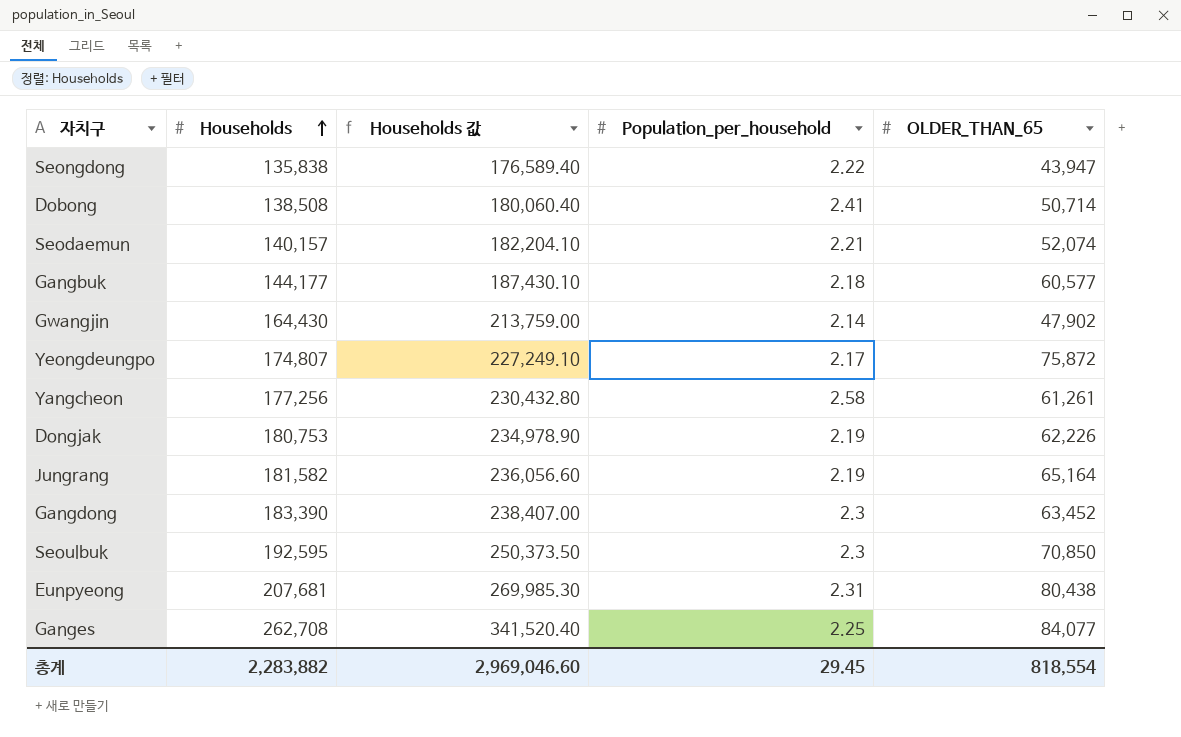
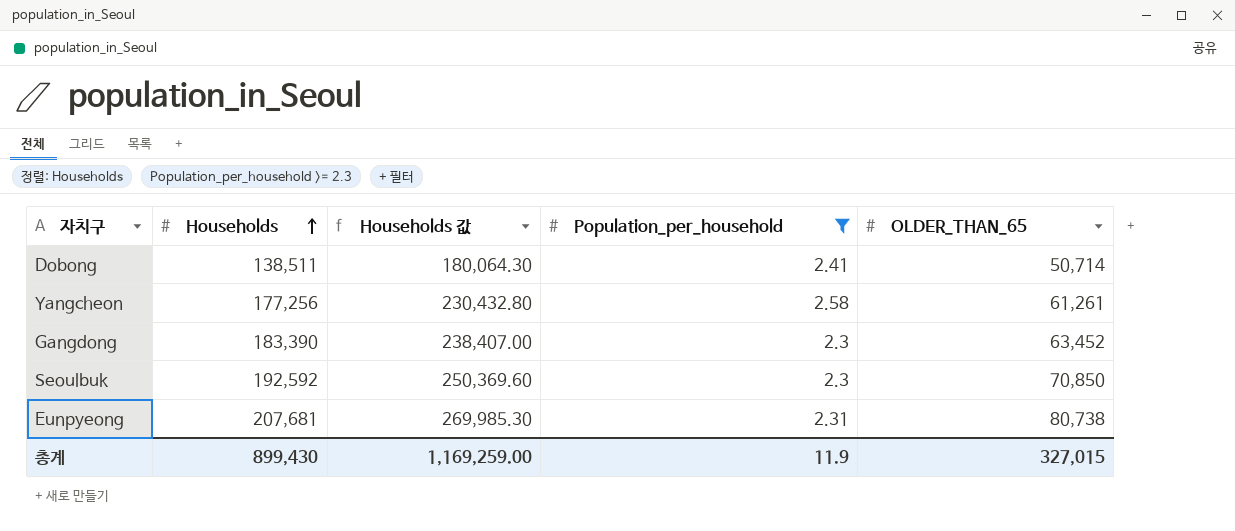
filter: none -> Population_per_household >= 2.3
Dobong | Households: 138,508 -> 138,511
Dobong | Households 값: 180,060.40 -> 180,064.30
Seoulbuk | Households: 192,595 -> 192,592
Seoulbuk | Households 값: 250,373.50 -> 250,369.60
Eunpyeong | OLDER_THAN_65: 80,438 -> 80,738
총계 | Households: 2,283,882 -> 899,430
총계 | Households 값: 2,969,046.60 -> 1,169,259.00
총계 | Population_per_household: 29.45 -> 11.9
총계 | OLDER_THAN_65: 818,554 -> 327,015

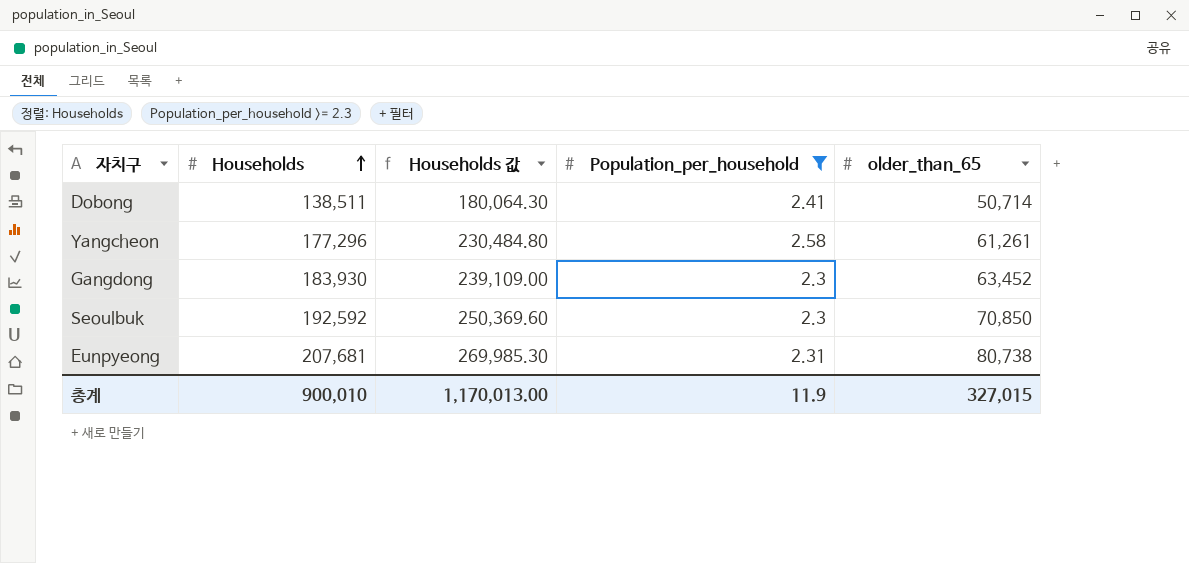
column name: OLDER_THAN_65 -> older_than_65
Yangcheon | Households: 177,256 -> 177,296
Yangcheon | Households 값: 230,432.80 -> 230,484.80
Gangdong | Households: 183,390 -> 183,930
Gangdong | Households 값: 238,407.00 -> 239,109.00
총계 | Households: 899,430 -> 900,010
총계 | Households 값: 1,169,259.00 -> 1,170,013.00

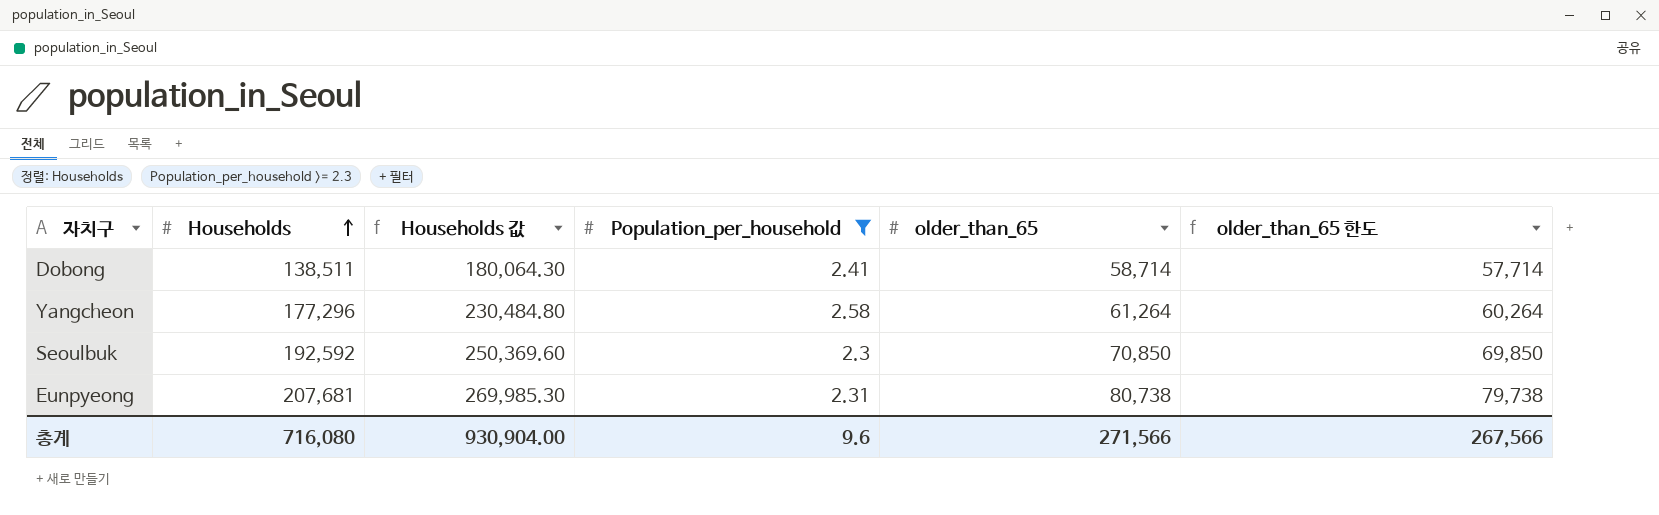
column older_than_65 한도 | formula: none -> [older_than_65] - 1000
row Gangdong: 183,930 | 239,109.00 | 2.3 | 63,452 -> none
Dobong | older_than_65: 50,714 -> 58,714
Yangcheon | older_than_65: 61,261 -> 61,264
총계 | Households: 900,010 -> 716,080
총계 | Households 값: 1,170,013.00 -> 930,904.00
총계 | Population_per_household: 11.9 -> 9.6
총계 | older_than_65: 327,015 -> 271,566

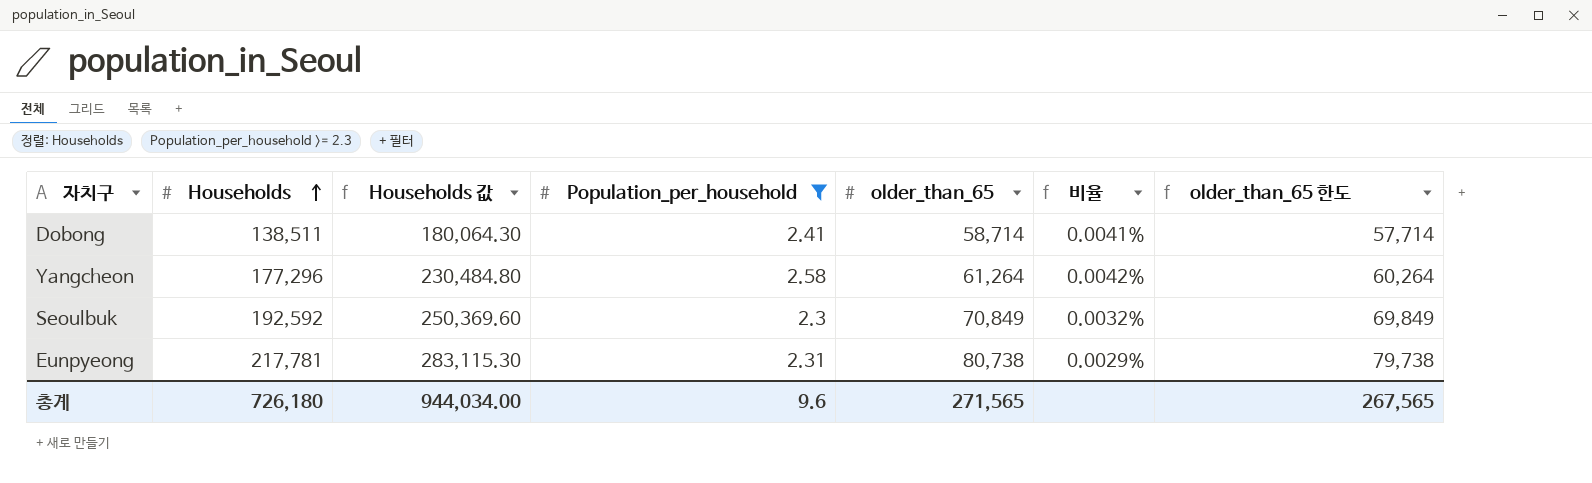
column 비율 | formula: none -> [Population_per_household] / [older_than_65]
Seoulbuk | older_than_65: 70,850 -> 70,849
Seoulbuk | older_than_65 한도: 69,850 -> 69,849
Eunpyeong | Households: 207,681 -> 217,781
Eunpyeong | Households 값: 269,985.30 -> 283,115.30
총계 | Households: 716,080 -> 726,180
총계 | Households 값: 930,904.00 -> 944,034.00
총계 | older_than_65: 271,566 -> 271,565
총계 | older_than_65 한도: 267,566 -> 267,565

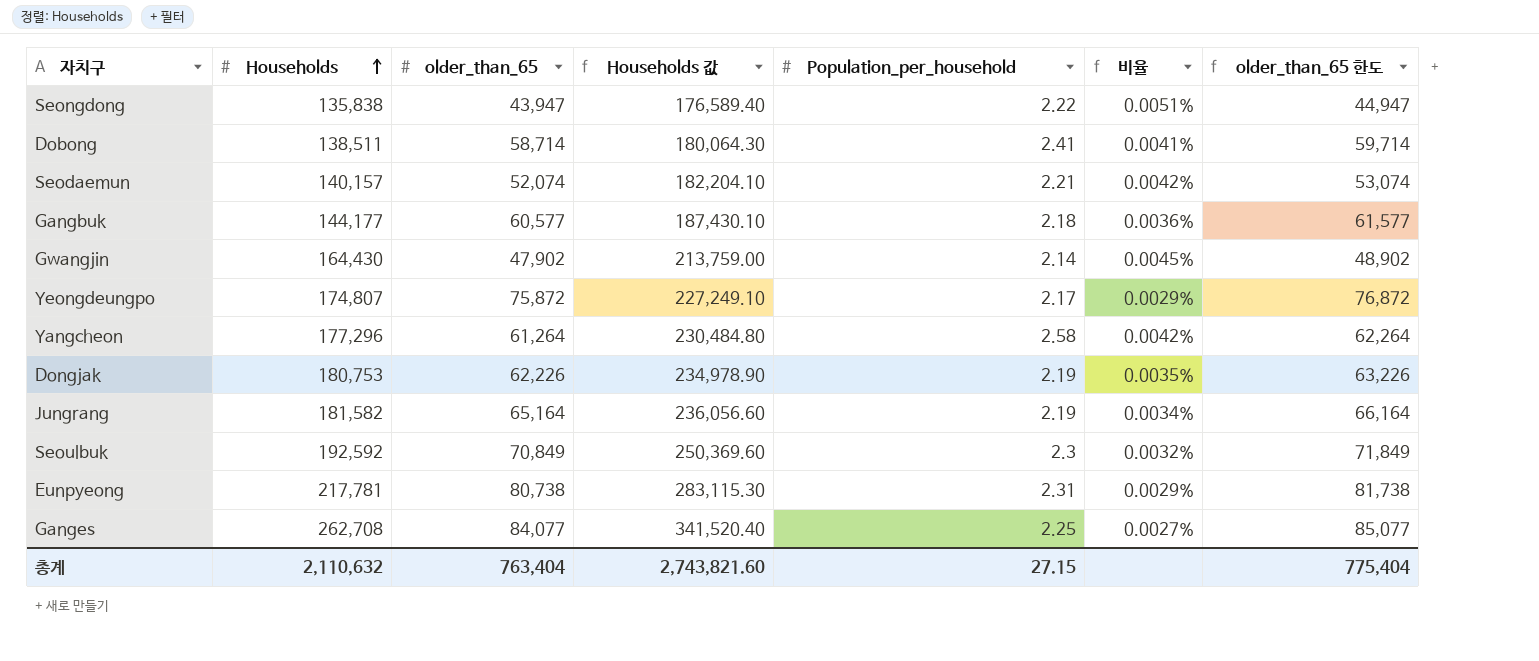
filter: Population_per_household >= 2.3 -> none
column older_than_65 | position: 5 -> 3
column older_than_65 한도 | formula: [older_than_65] - 1000 -> [older_than_65] + 1000
총계 | Households: 726,180 -> 2,110,632
총계 | older_than_65: 271,565 -> 763,404
총계 | Households 값: 944,034.00 -> 2,743,821.60
총계 | Population_per_household: 9.6 -> 27.15
총계 | older_than_65 한도: 267,565 -> 775,404

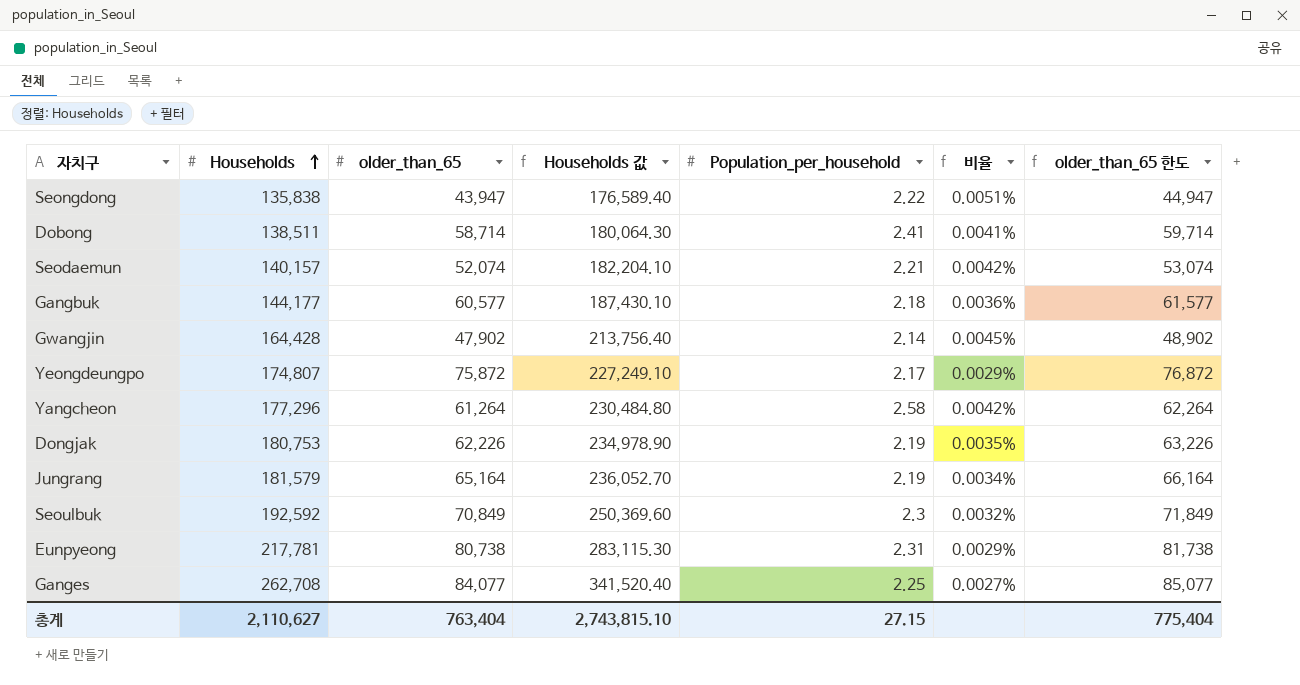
Gwangjin | Households: 164,430 -> 164,428
Gwangjin | Households 값: 213,759.00 -> 213,756.40
Jungrang | Households: 181,582 -> 181,579
Jungrang | Households 값: 236,056.60 -> 236,052.70
총계 | Households: 2,110,632 -> 2,110,627
총계 | Households 값: 2,743,821.60 -> 2,743,815.10

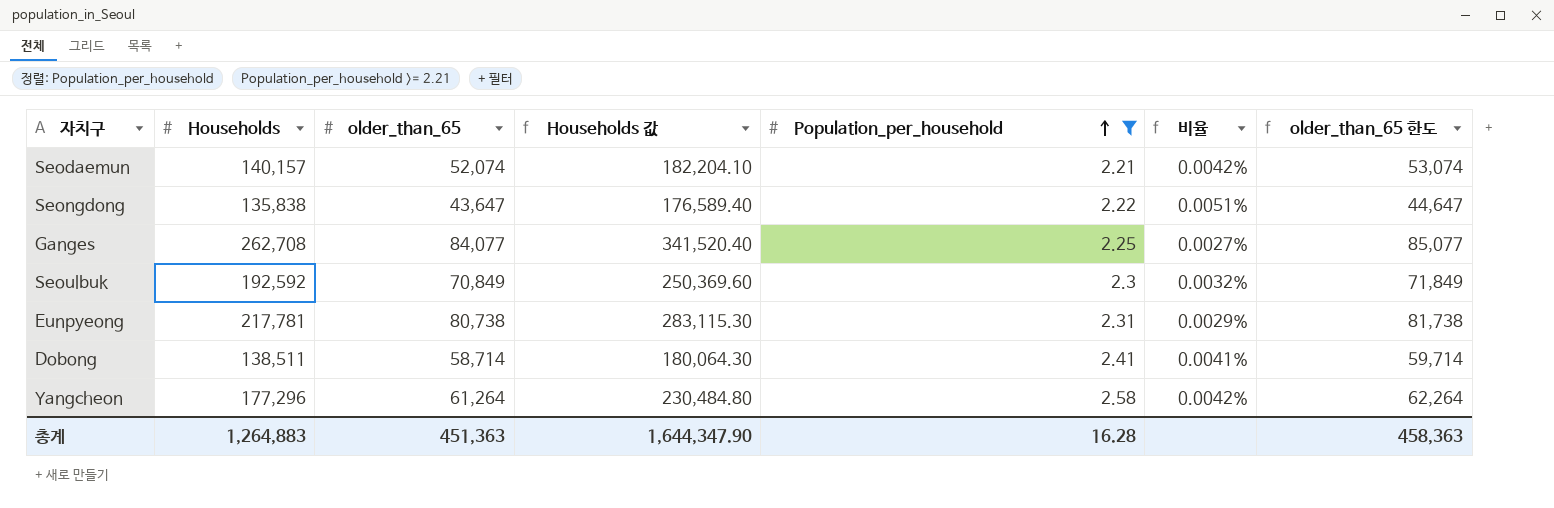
filter: none -> Population_per_household >= 2.21
row order: Households ascending -> Population_per_household ascending
Seongdong | older_than_65: 43,947 -> 43,647
Seongdong | older_than_65 한도: 44,947 -> 44,647
총계 | Households: 2,110,627 -> 1,264,883
총계 | older_than_65: 763,404 -> 451,363
총계 | Households 값: 2,743,815.10 -> 1,644,347.90
총계 | Population_per_household: 27.15 -> 16.28
총계 | older_than_65 한도: 775,404 -> 458,363

